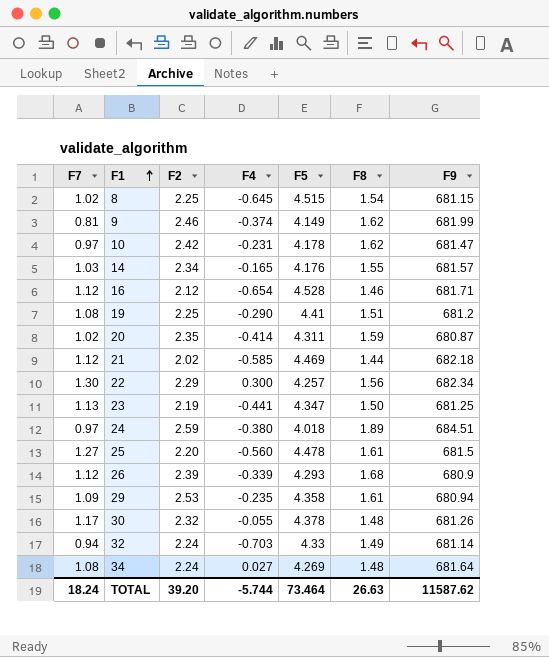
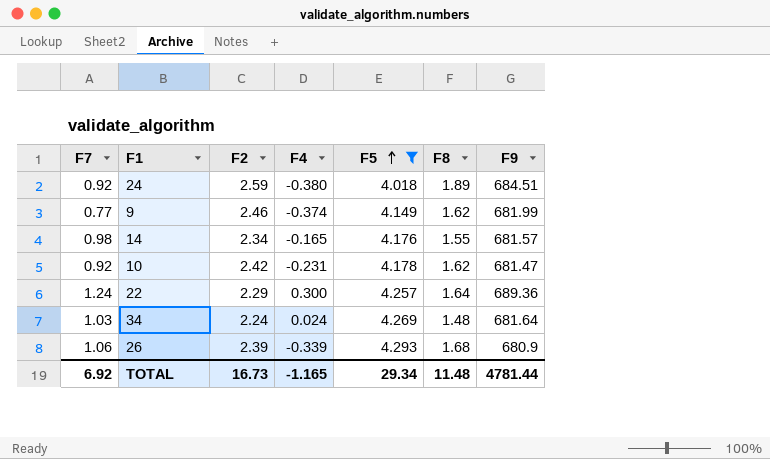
filter: none -> F5 <= 4.293
row order: F1 ascending -> F5 ascending
24 | F7: 0.97 -> 0.92
9 | F7: 0.81 -> 0.77
14 | F7: 1.03 -> 0.98
10 | F7: 0.97 -> 0.92
22 | F7: 1.30 -> 1.24
22 | F8: 1.56 -> 1.64
22 | F9: 682.34 -> 689.36
34 | F7: 1.08 -> 1.03
34 | F4: 0.027 -> 0.024
26 | F7: 1.12 -> 1.06
TOTAL | F7: 18.24 -> 6.92
TOTAL | F2: 39.20 -> 16.73
TOTAL | F4: -5.744 -> -1.165
TOTAL | F5: 73.464 -> 29.34
TOTAL | F8: 26.63 -> 11.48
TOTAL | F9: 11587.62 -> 4781.44

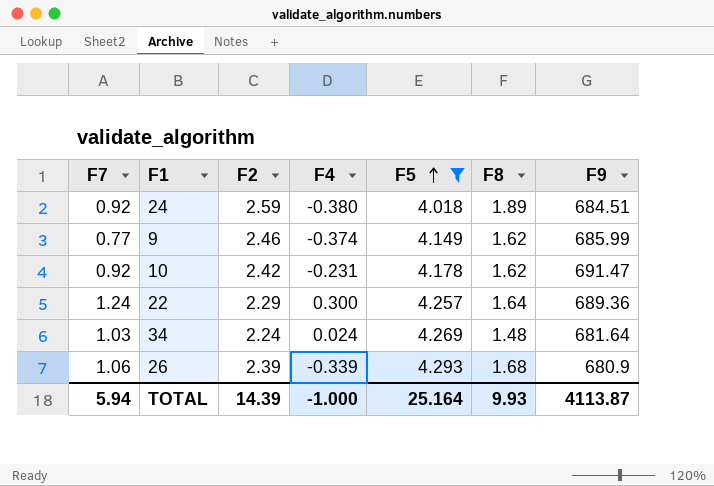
row 14: 0.98 | 2.34 | -0.165 | 4.176 | 1.55 | 681.57 -> none
9 | F9: 681.99 -> 685.99
10 | F9: 681.47 -> 691.47
TOTAL | F7: 6.92 -> 5.94
TOTAL | F2: 16.73 -> 14.39
TOTAL | F4: -1.165 -> -1.000
TOTAL | F5: 29.34 -> 25.164
TOTAL | F8: 11.48 -> 9.93
TOTAL | F9: 4781.44 -> 4113.87

